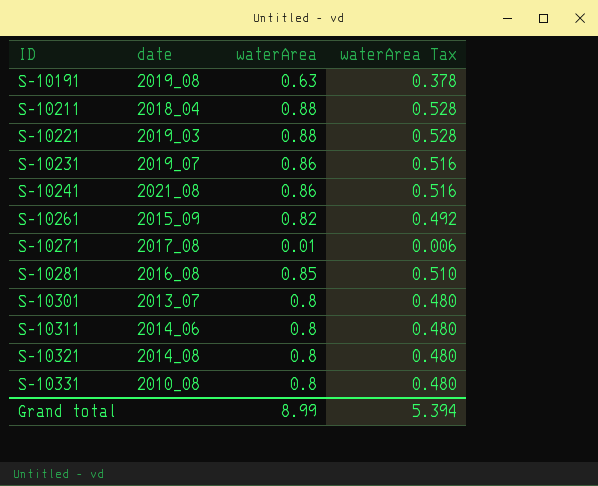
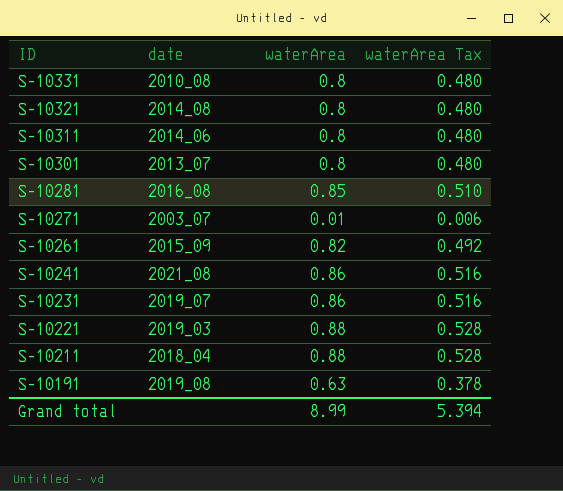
row order: ID ascending -> ID descending
S-10271 | date: 2017_08 -> 2003_07

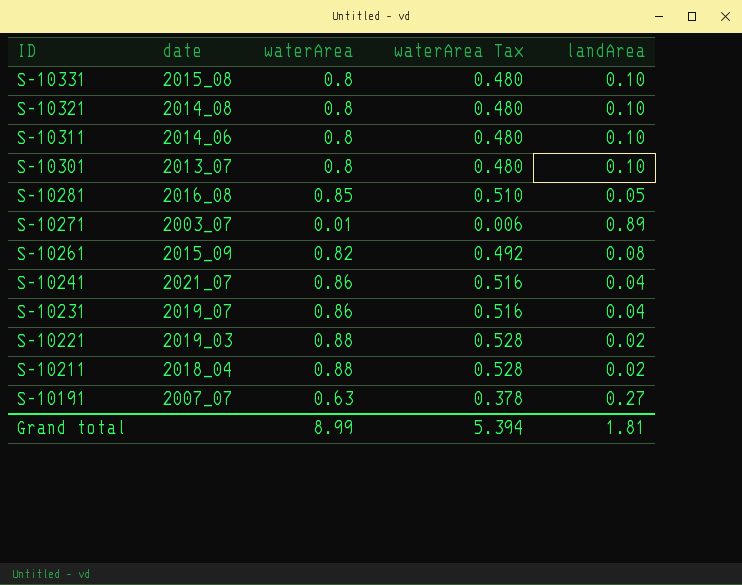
column landArea | position: none -> 5
S-10331 | date: 2010_08 -> 2015_08
S-10241 | date: 2021_08 -> 2021_07
S-10191 | date: 2019_08 -> 2007_07

